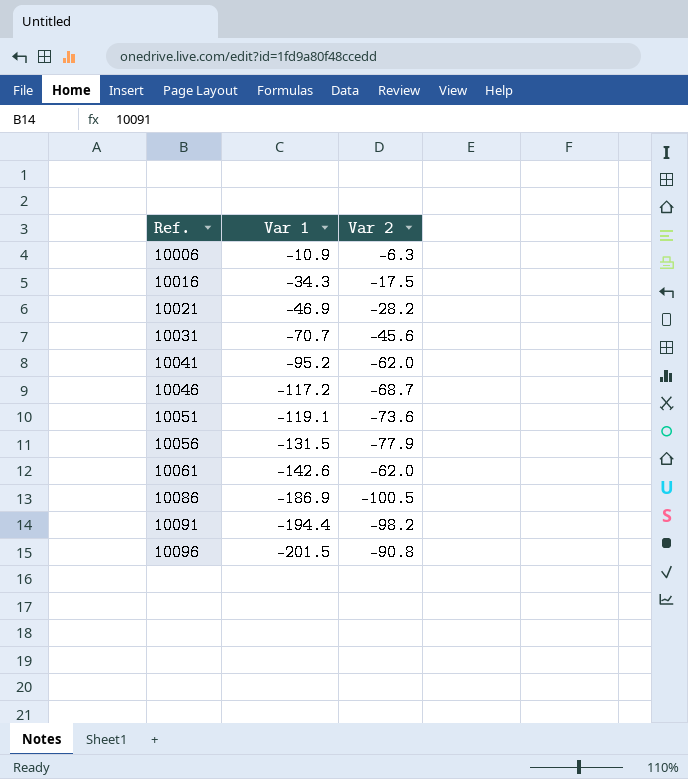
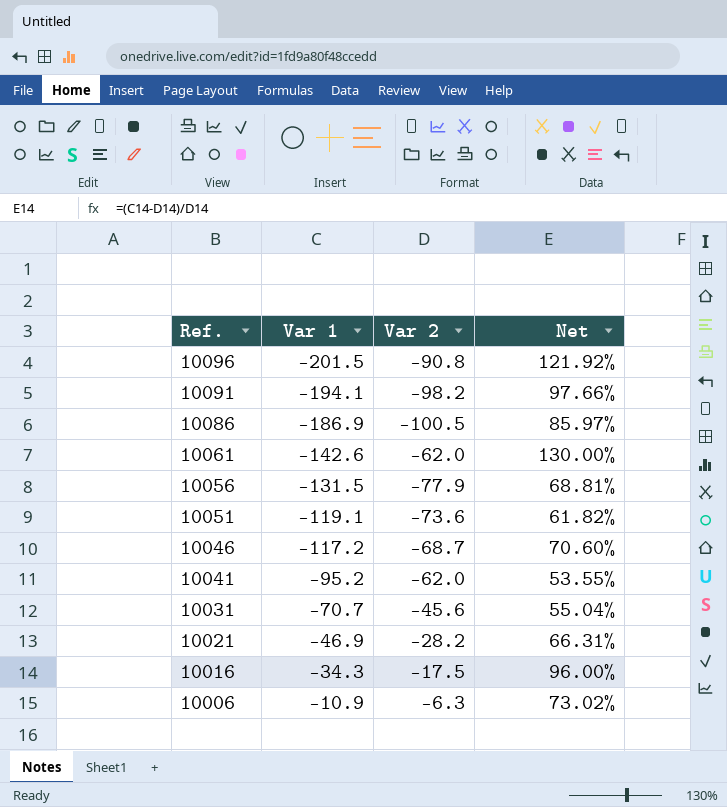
row order: Ref. ascending -> Ref. descending
column Net | formula: none -> ([Var 1] - [Var 2]) / [Var 2]
10091 | Var 1: -194.4 -> -194.1

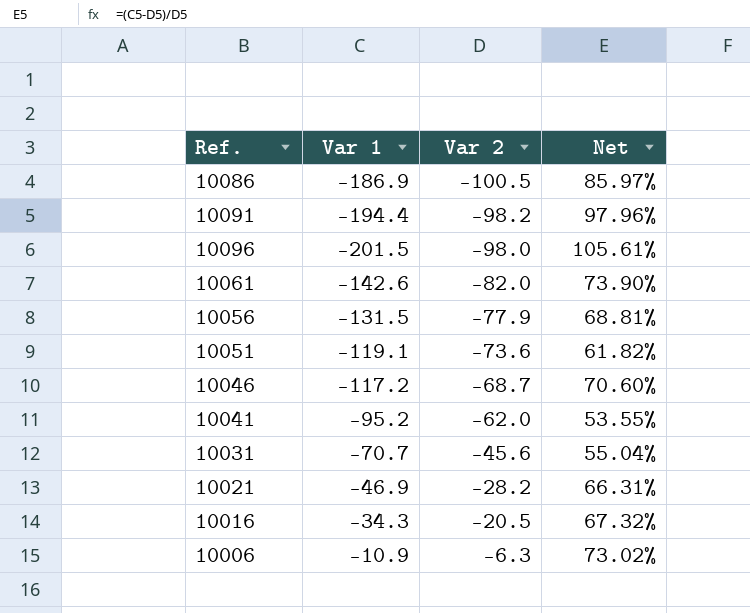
row order: Ref. descending -> Var 2 ascending
10091 | Var 1: -194.1 -> -194.4
10091 | Net: 97.66% -> 97.96%
10096 | Var 2: -90.8 -> -98.0
10096 | Net: 121.92% -> 105.61%
10061 | Var 2: -62.0 -> -82.0
10061 | Net: 130.00% -> 73.90%
10016 | Var 2: -17.5 -> -20.5
10016 | Net: 96.00% -> 67.32%

